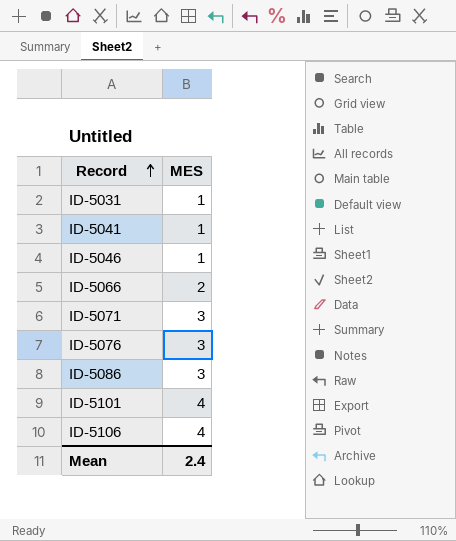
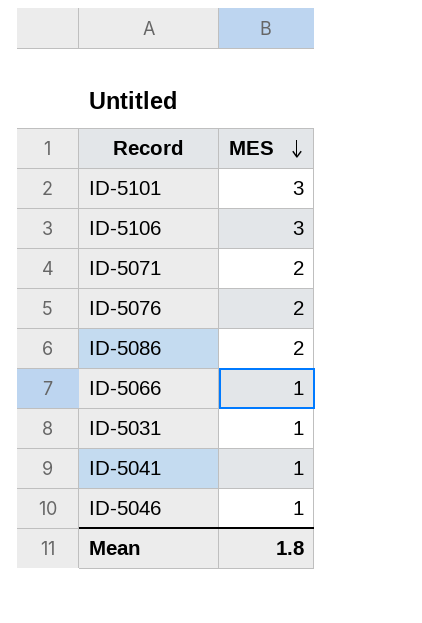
row order: Record ascending -> MES descending
ID-5101 | MES: 4 -> 3
ID-5106 | MES: 4 -> 3
ID-5071 | MES: 3 -> 2
ID-5076 | MES: 3 -> 2
ID-5086 | MES: 3 -> 2
ID-5066 | MES: 2 -> 1
Mean | MES: 2.4 -> 1.8

